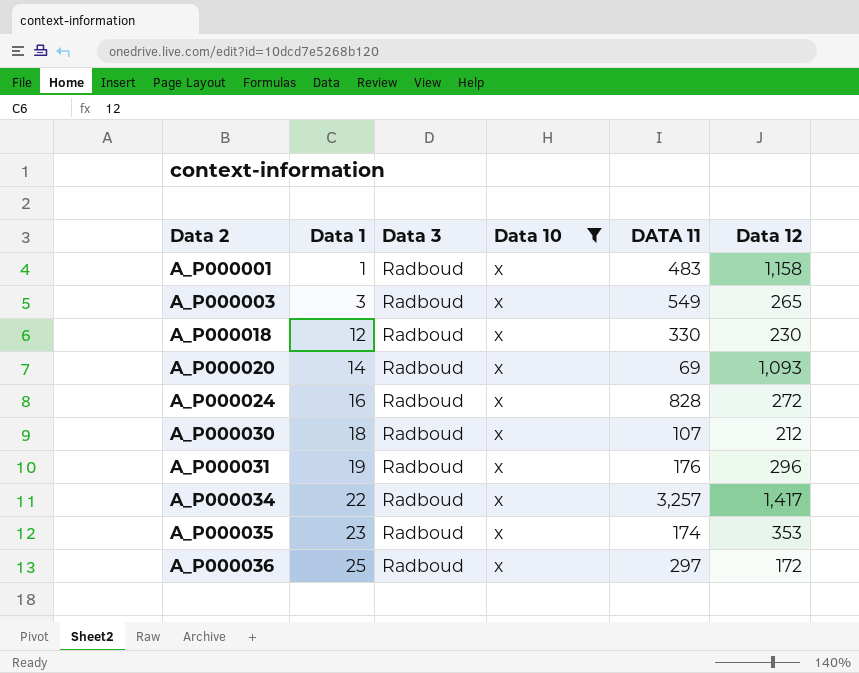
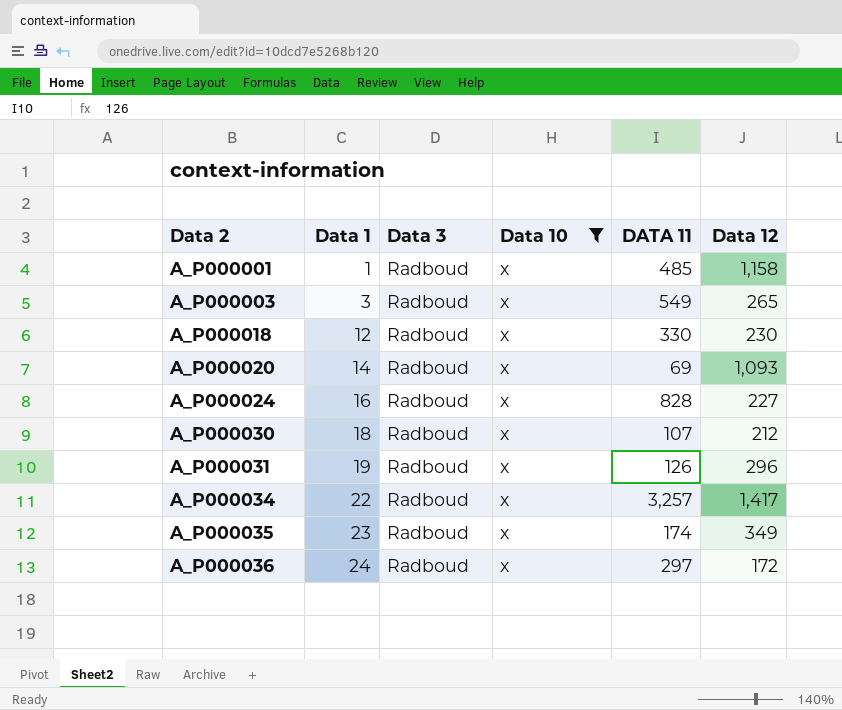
A_P000001 | DATA 11: 483 -> 485
A_P000024 | Data 12: 272 -> 227
A_P000031 | DATA 11: 176 -> 126
A_P000035 | Data 12: 353 -> 349
A_P000036 | Data 1: 25 -> 24

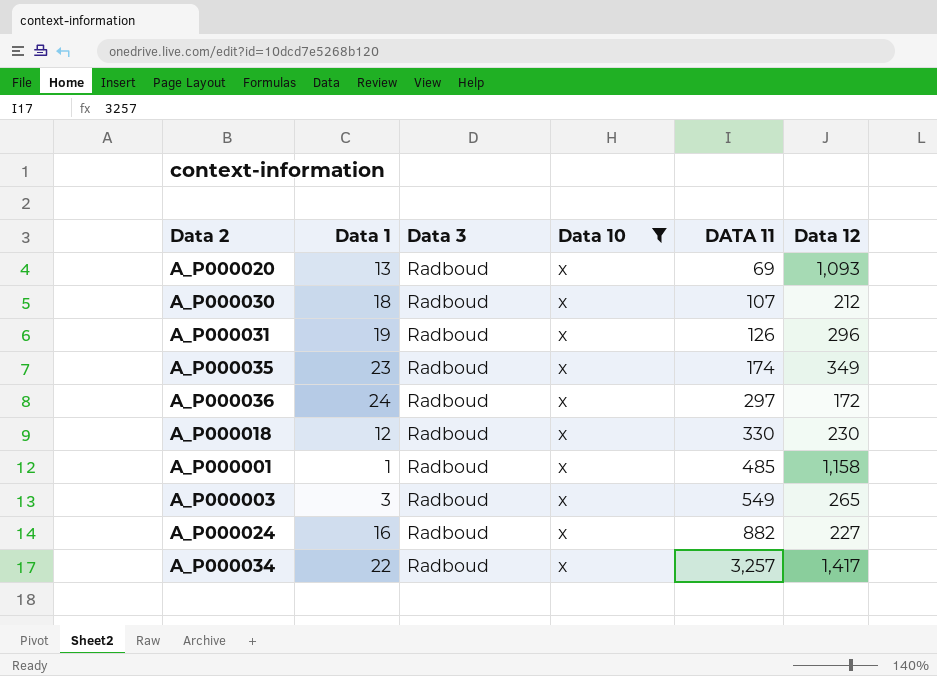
row order: Data 2 ascending -> DATA 11 ascending
A_P000020 | Data 1: 14 -> 13
A_P000024 | DATA 11: 828 -> 882

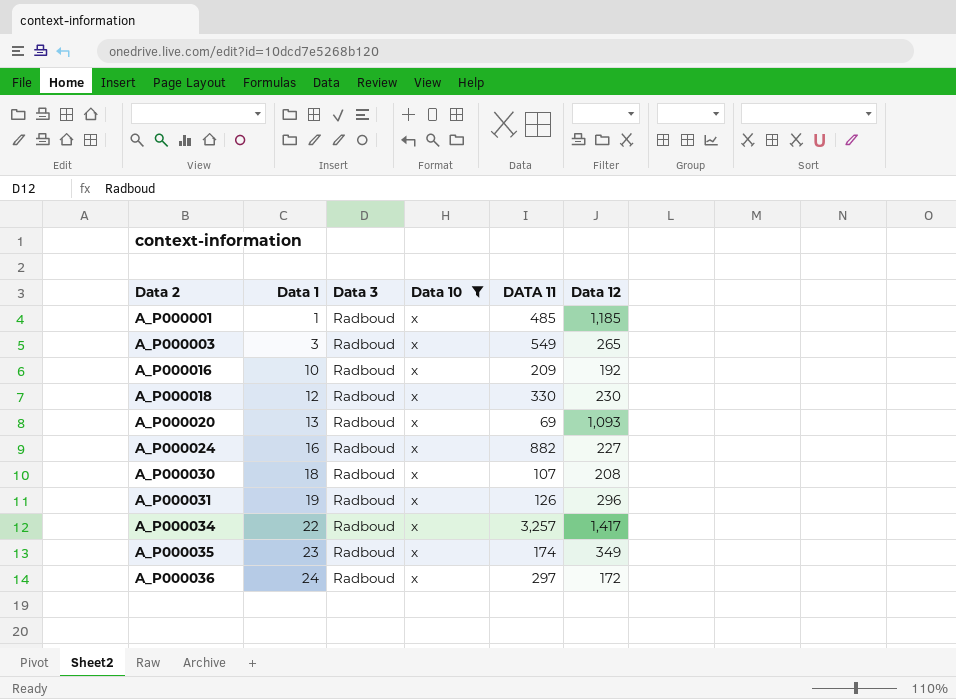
row order: DATA 11 ascending -> Data 2 ascending
A_P000001 | Data 12: 1,158 -> 1,185
row A_P000016: none -> 10 | Radboud | x | 209 | 192
A_P000030 | Data 12: 212 -> 208

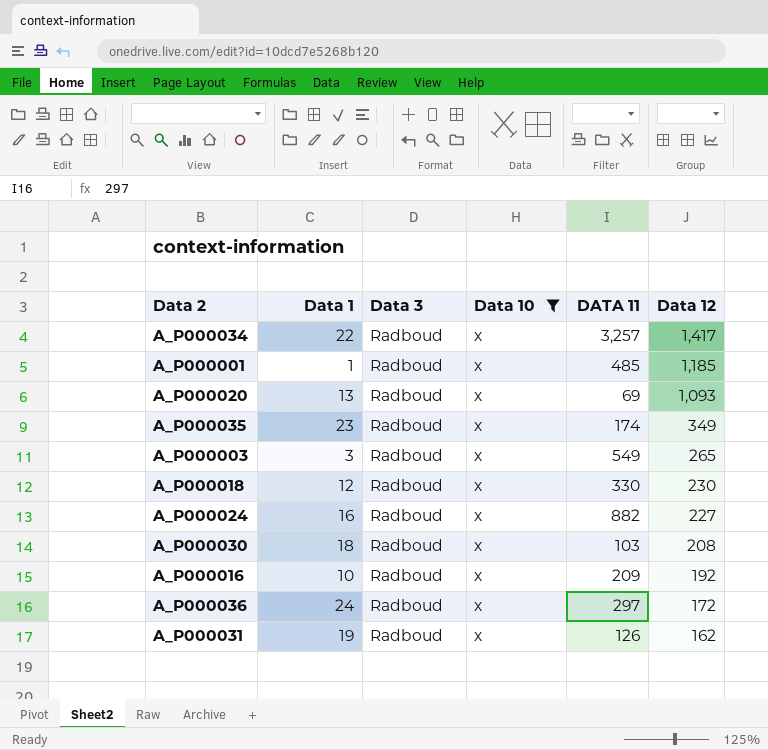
row order: Data 2 ascending -> Data 12 descending
A_P000030 | DATA 11: 107 -> 103
A_P000031 | Data 12: 296 -> 162

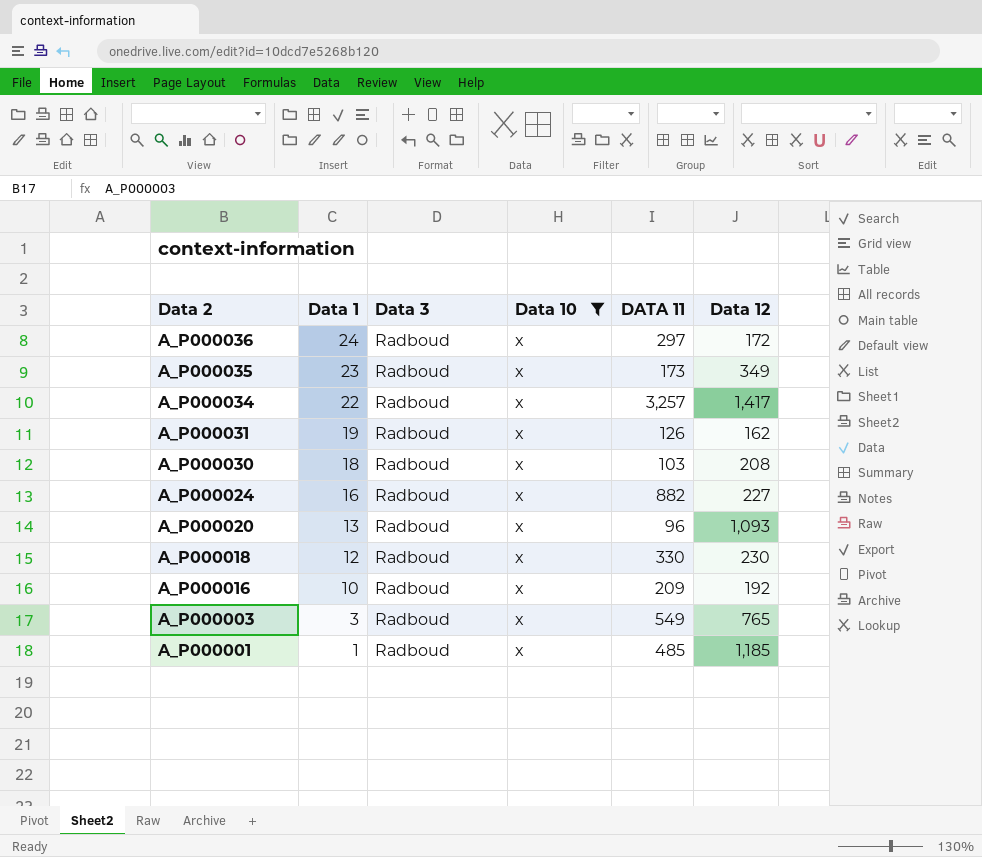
row order: Data 12 descending -> Data 2 descending
A_P000035 | DATA 11: 174 -> 173
A_P000020 | DATA 11: 69 -> 96
A_P000003 | Data 12: 265 -> 765

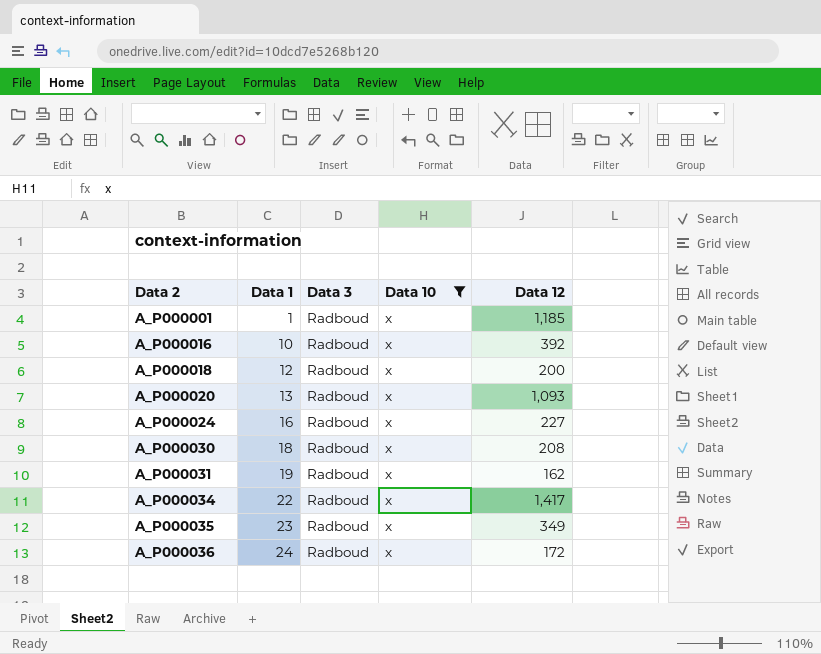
row order: Data 2 descending -> Data 2 ascending
column DATA 11 | position: 5 -> none
row A_P000003: 3 | Radboud | x | 549 | 765 -> none
A_P000016 | Data 12: 192 -> 392
A_P000018 | Data 12: 230 -> 200

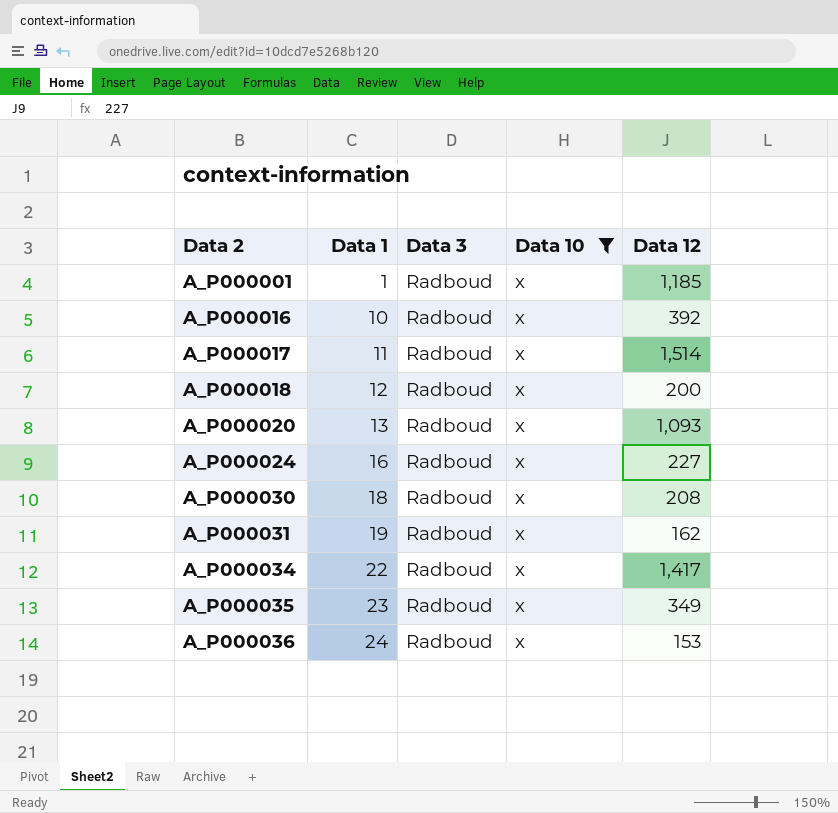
row A_P000017: none -> 11 | Radboud | x | 1,514
A_P000036 | Data 12: 172 -> 153

